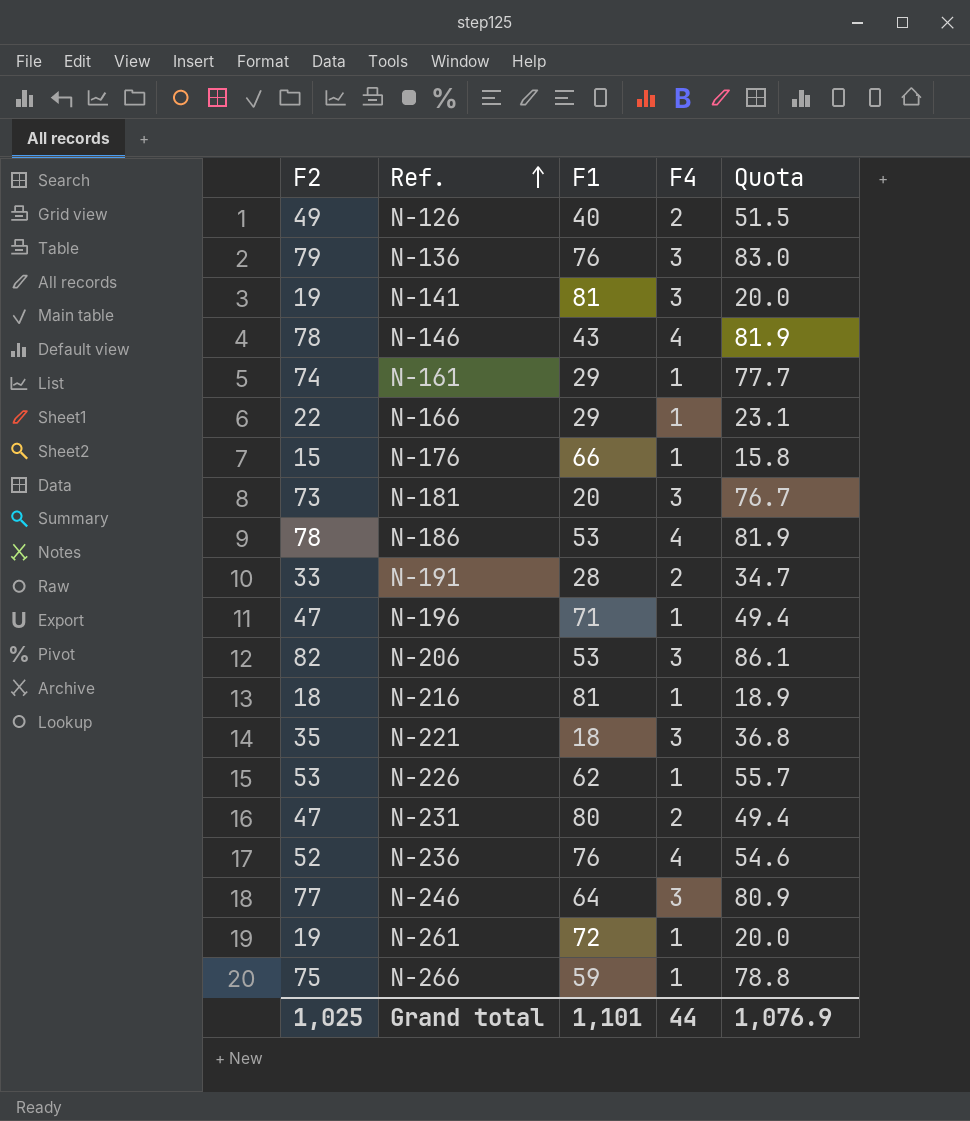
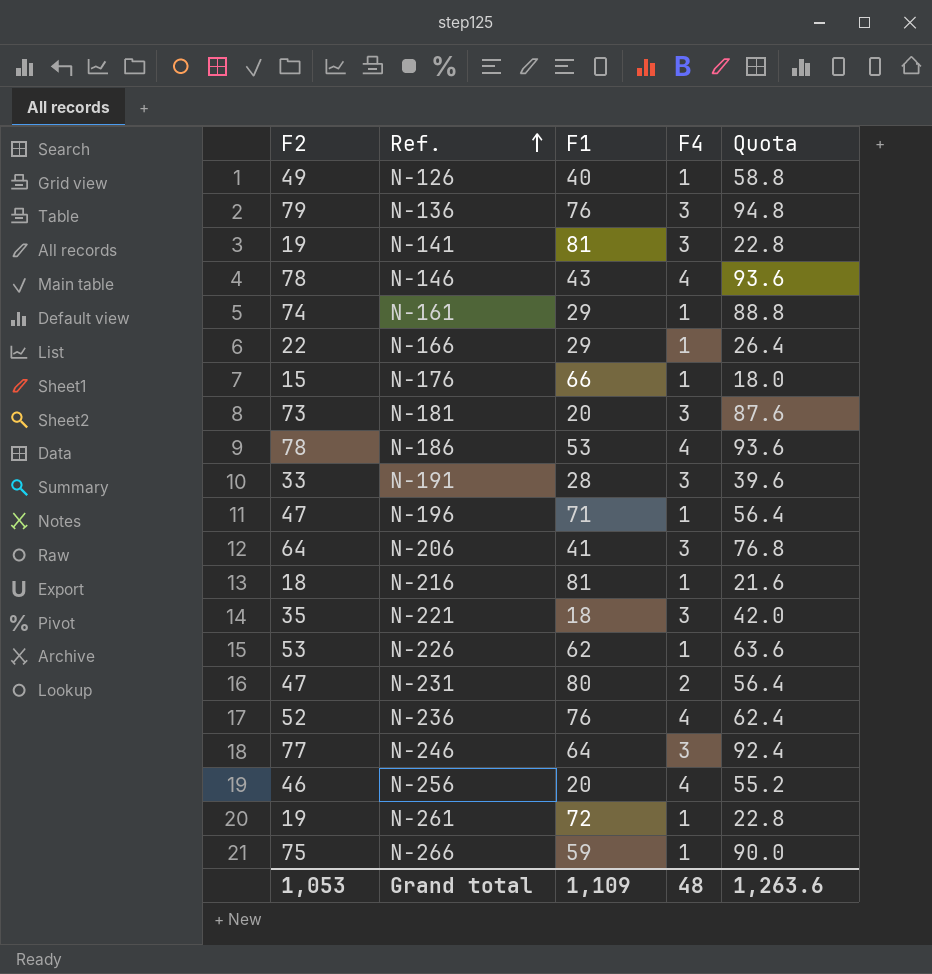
column Quota | formula: [F2] * 1.05 -> [F2] * 1.2
N-126 | F4: 2 -> 1
N-191 | F4: 2 -> 3
N-206 | F2: 82 -> 64
N-206 | F1: 53 -> 41
row N-256: none -> 46 | 20 | 4 | 55.2
Grand total | F2: 1,025 -> 1,053
Grand total | F1: 1,101 -> 1,109
Grand total | F4: 44 -> 48
Grand total | Quota: 1,076.9 -> 1,263.6

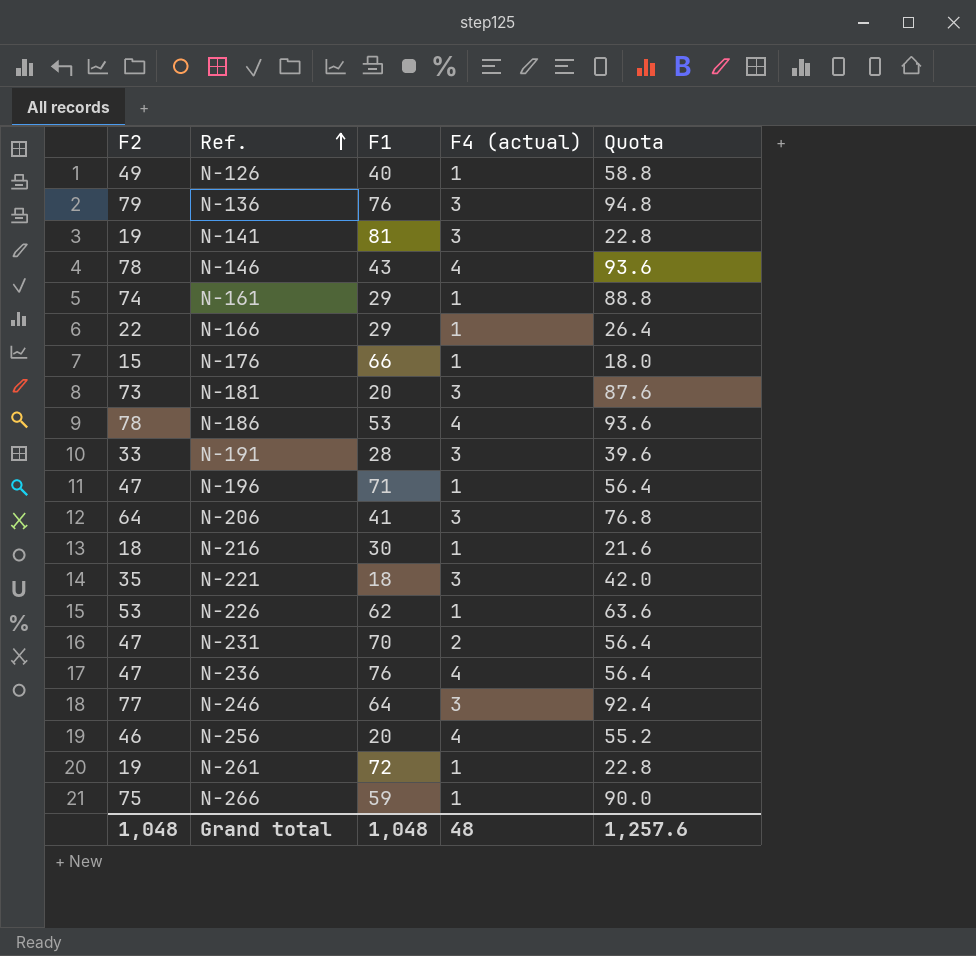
column name: F4 -> F4 (actual)
N-216 | F1: 81 -> 30
N-231 | F1: 80 -> 70
N-236 | F2: 52 -> 47
N-236 | Quota: 62.4 -> 56.4
Grand total | F2: 1,053 -> 1,048
Grand total | F1: 1,109 -> 1,048
Grand total | Quota: 1,263.6 -> 1,257.6

